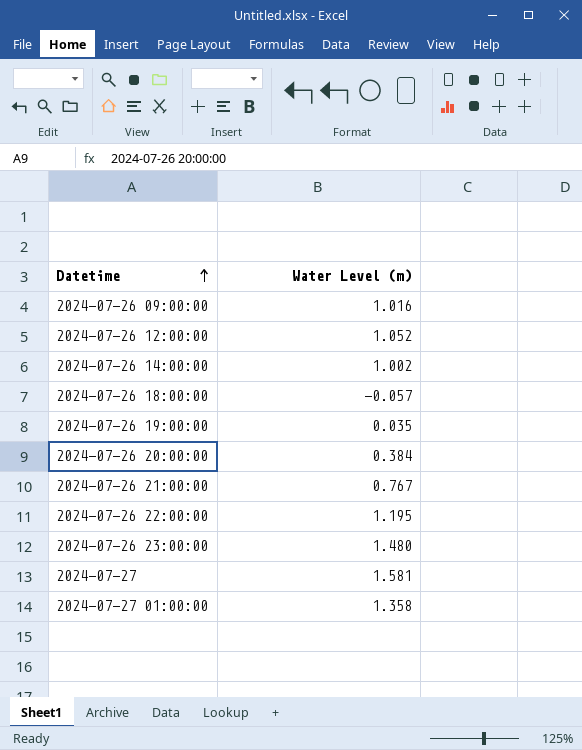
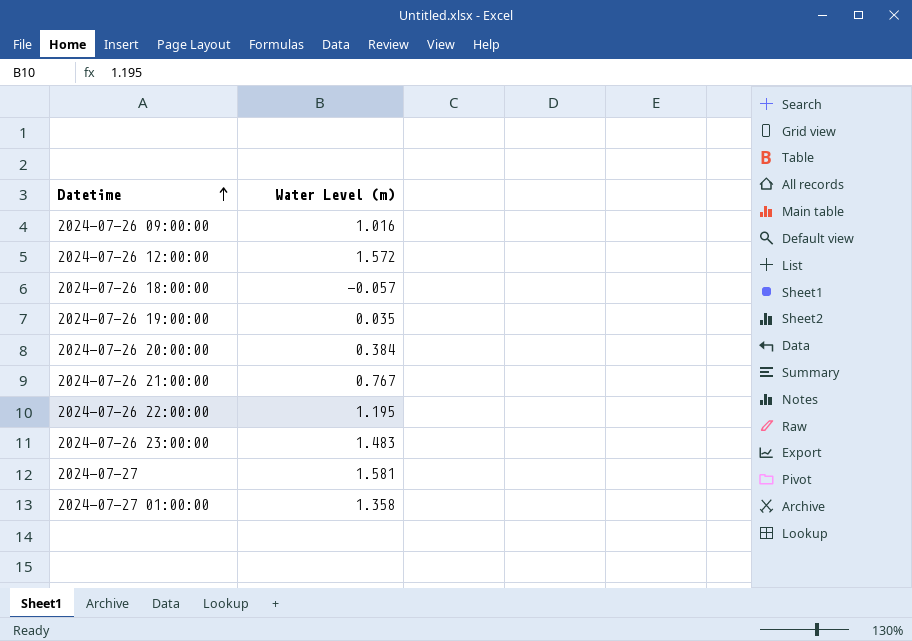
row 2024-07-26 14:00:00: 1.002 -> none
2024-07-26 12:00:00 | Water Level (m): 1.052 -> 1.572
2024-07-26 23:00:00 | Water Level (m): 1.480 -> 1.483

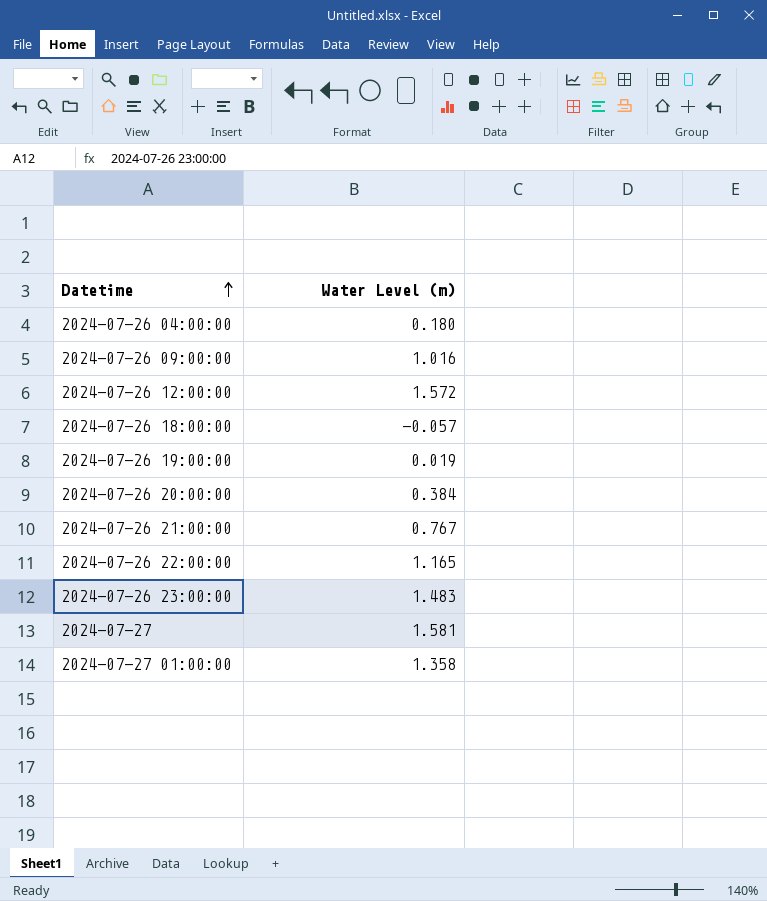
row 2024-07-26 04:00:00: none -> 0.180
2024-07-26 19:00:00 | Water Level (m): 0.035 -> 0.019
2024-07-26 22:00:00 | Water Level (m): 1.195 -> 1.165

